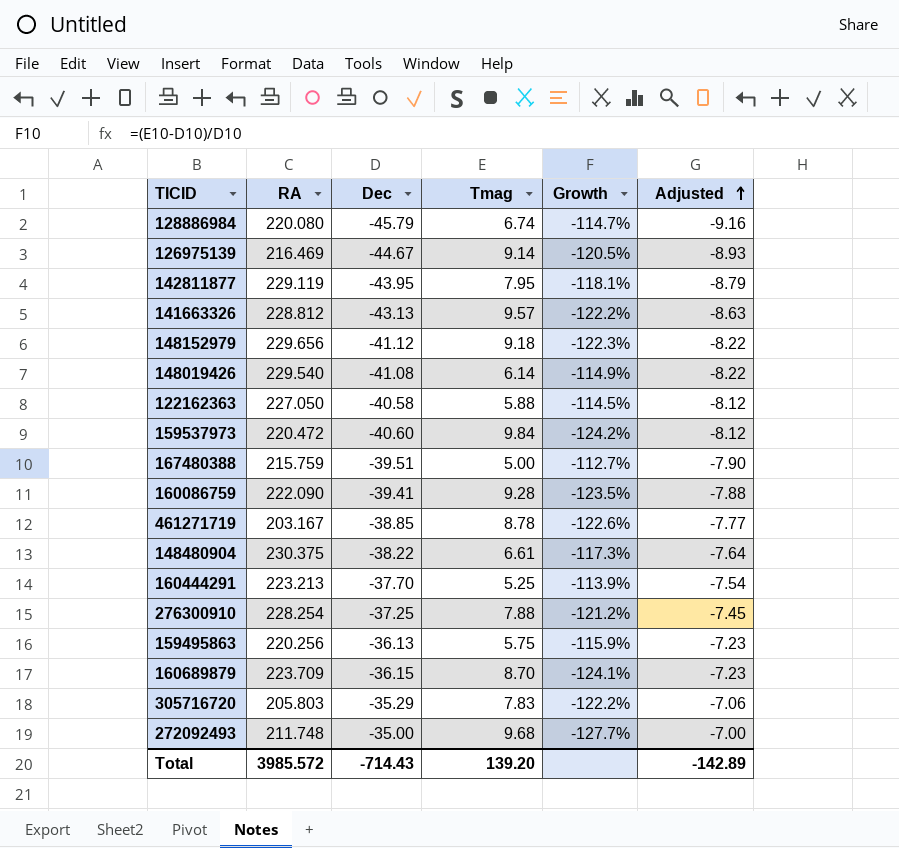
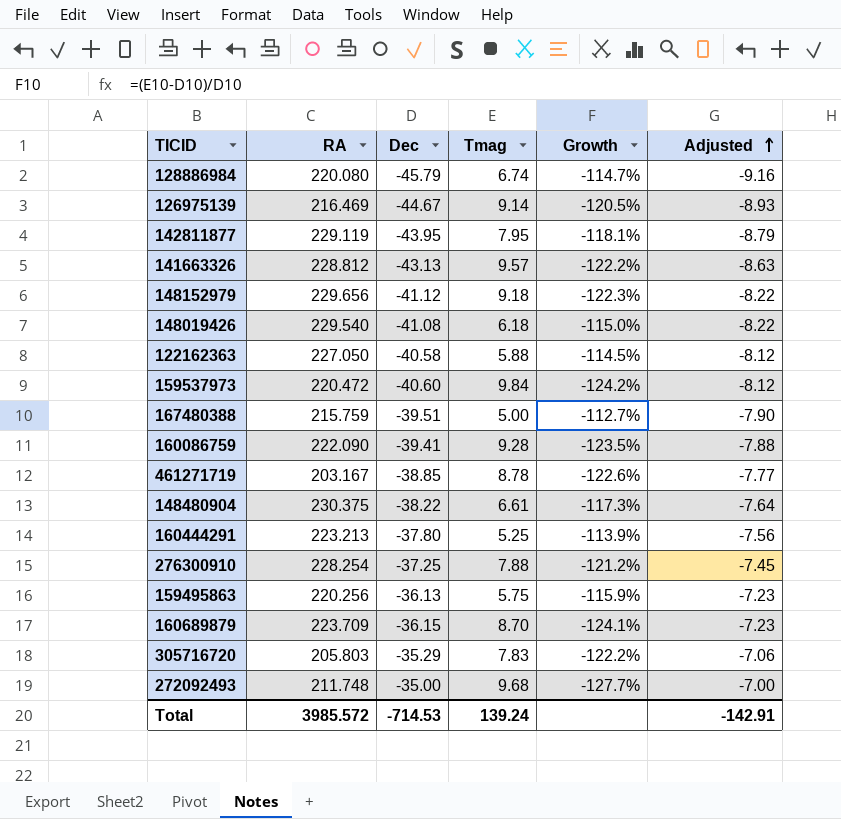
148019426 | Tmag: 6.14 -> 6.18
148019426 | Growth: -114.9% -> -115.0%
160444291 | Dec: -37.70 -> -37.80
160444291 | Adjusted: -7.54 -> -7.56
Total | Dec: -714.43 -> -714.53
Total | Tmag: 139.20 -> 139.24
Total | Adjusted: -142.89 -> -142.91

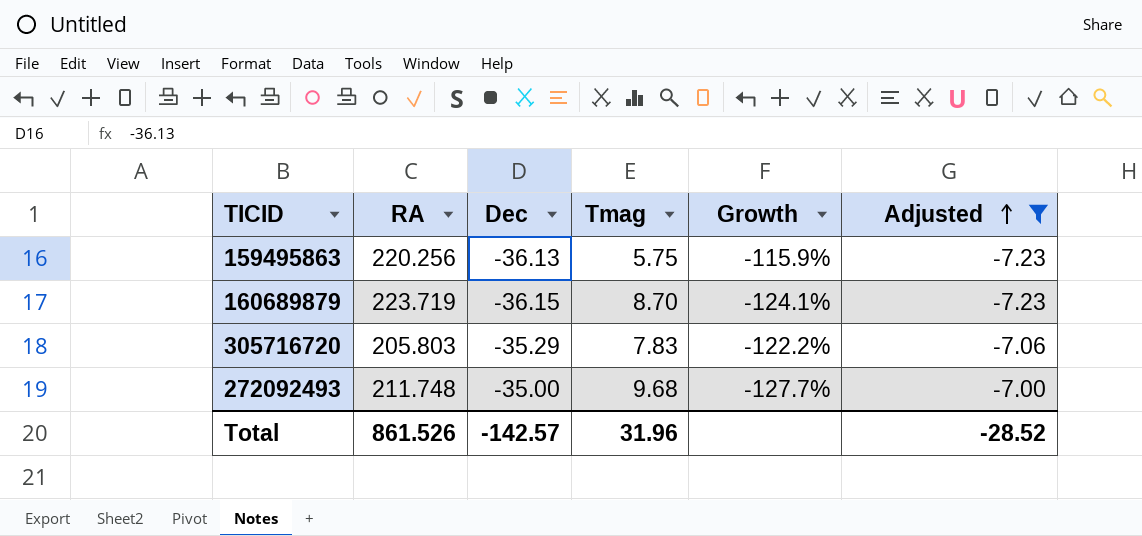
filter: none -> Adjusted >= -7.23
160689879 | RA: 223.709 -> 223.719
Total | RA: 3985.572 -> 861.526
Total | Dec: -714.53 -> -142.57
Total | Tmag: 139.24 -> 31.96
Total | Adjusted: -142.91 -> -28.52

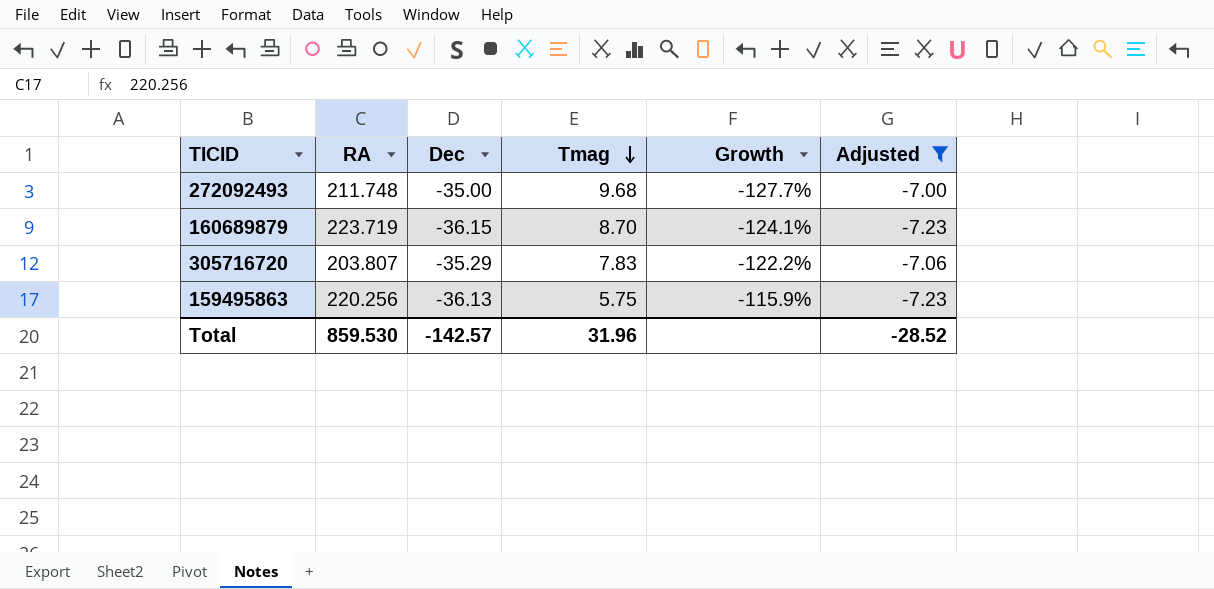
row order: Adjusted ascending -> Tmag descending
305716720 | RA: 205.803 -> 203.807
Total | RA: 861.526 -> 859.530

